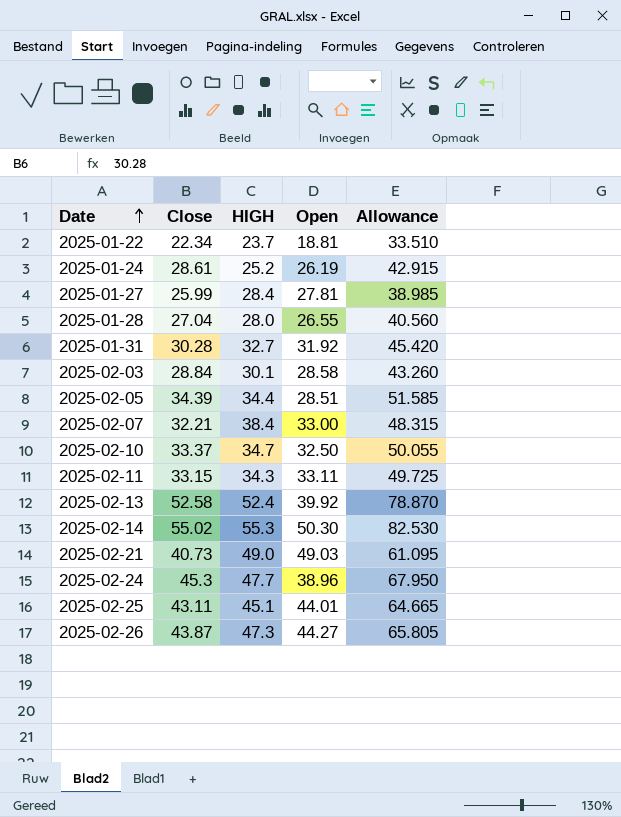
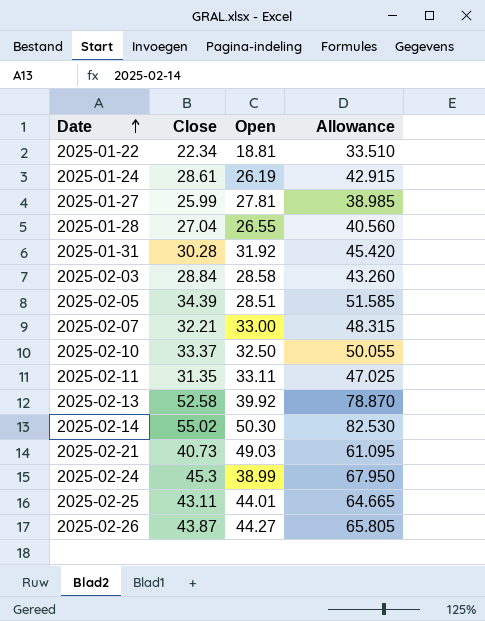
column HIGH | position: 3 -> none
2025-02-11 | Close: 33.15 -> 31.35
2025-02-11 | Allowance: 49.725 -> 47.025
2025-02-24 | Open: 38.96 -> 38.99

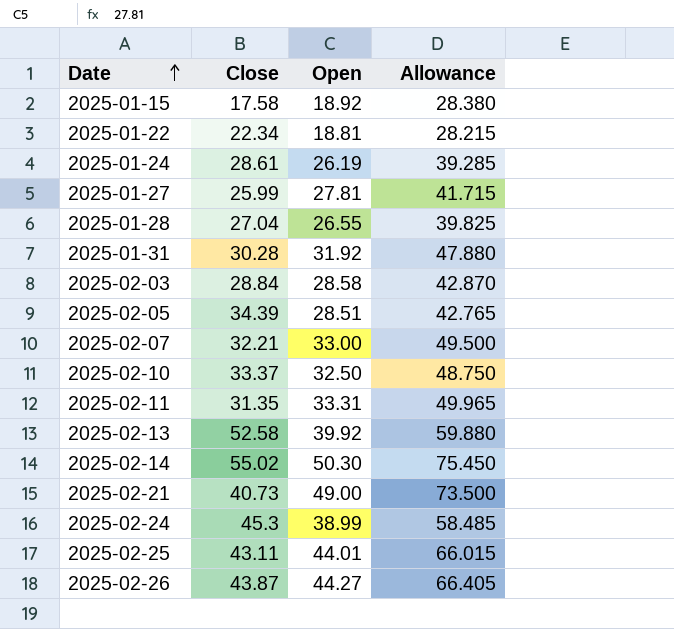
column Allowance | formula: [Close] * 1.5 -> [Open] * 1.5
row 2025-01-15: none -> 17.58 | 18.92 | 28.380
2025-02-11 | Open: 33.11 -> 33.31
2025-02-21 | Open: 49.03 -> 49.00

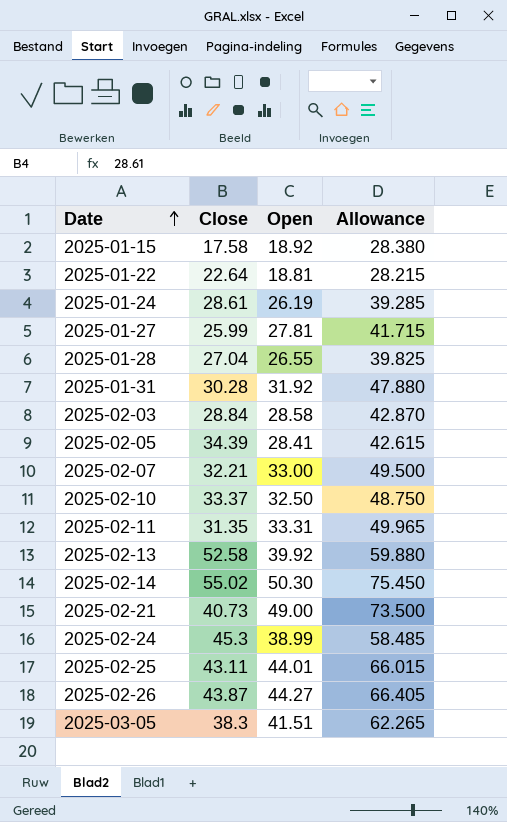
2025-01-22 | Close: 22.34 -> 22.64
2025-02-05 | Open: 28.51 -> 28.41
2025-02-05 | Allowance: 42.765 -> 42.615
row 2025-03-05: none -> 38.3 | 41.51 | 62.265

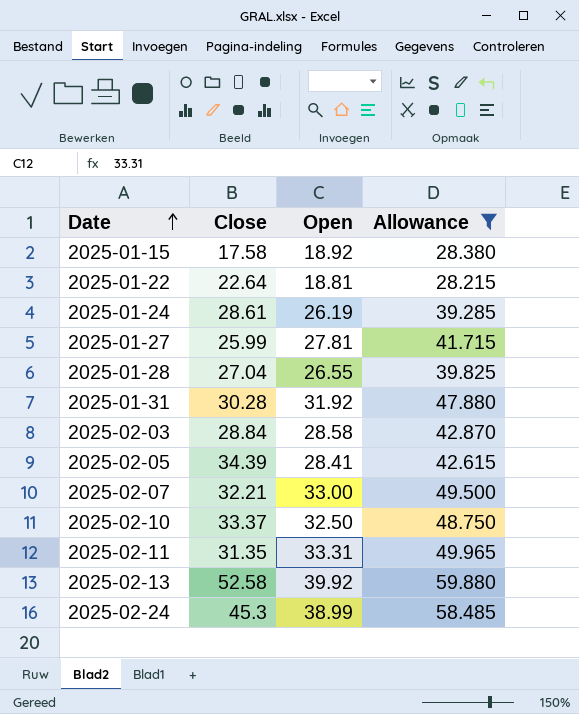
filter: none -> Allowance <= 59.880

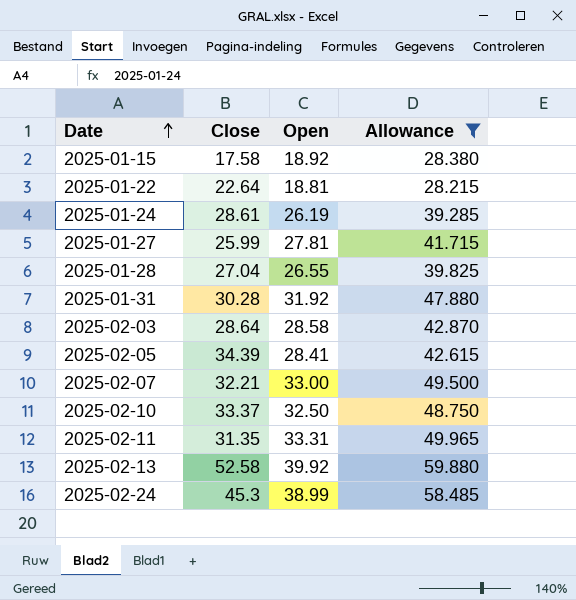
2025-02-03 | Close: 28.84 -> 28.64

